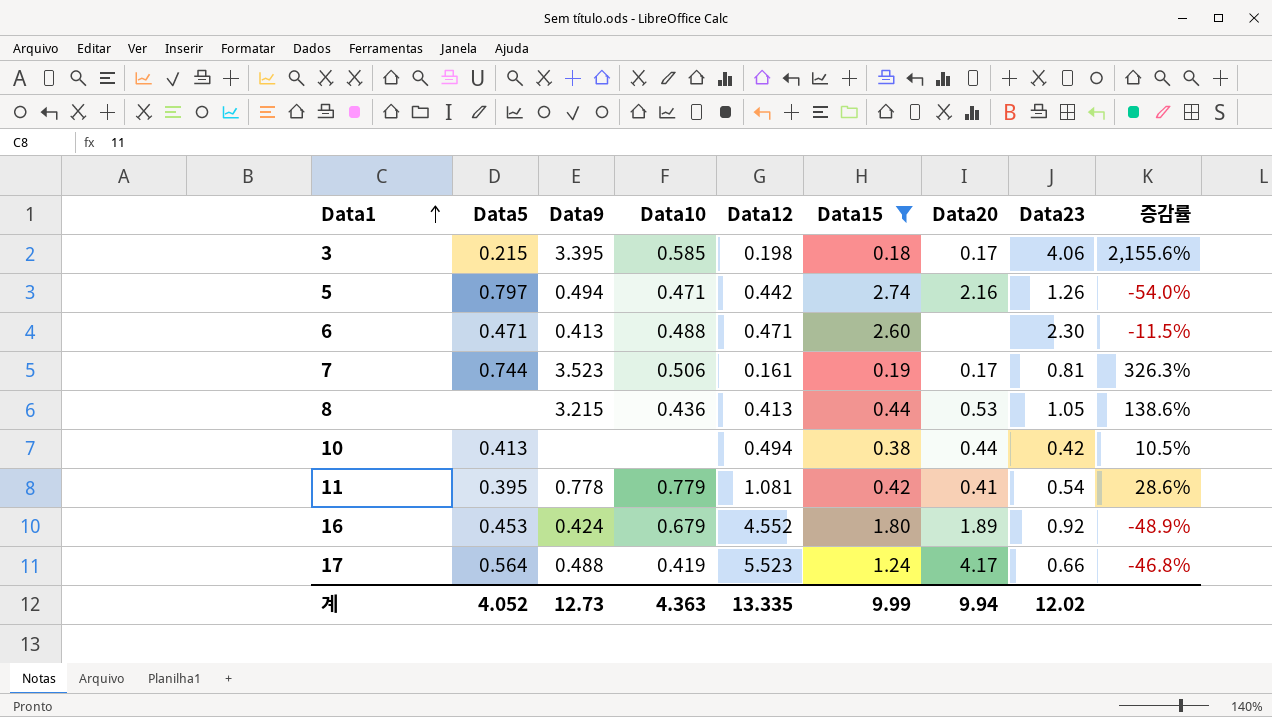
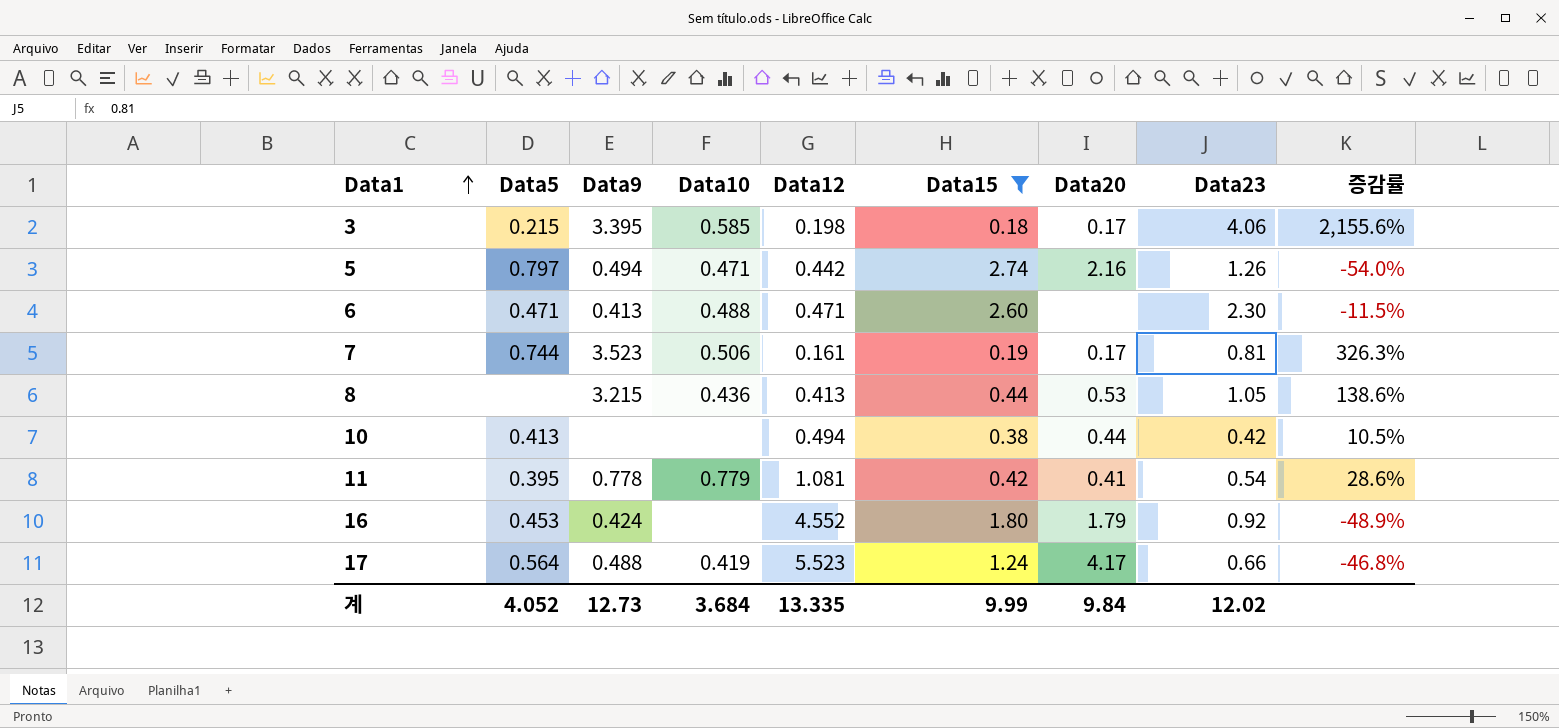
16 | Data10: 0.679 -> none
16 | Data20: 1.89 -> 1.79
계 | Data10: 4.363 -> 3.684
계 | Data20: 9.94 -> 9.84

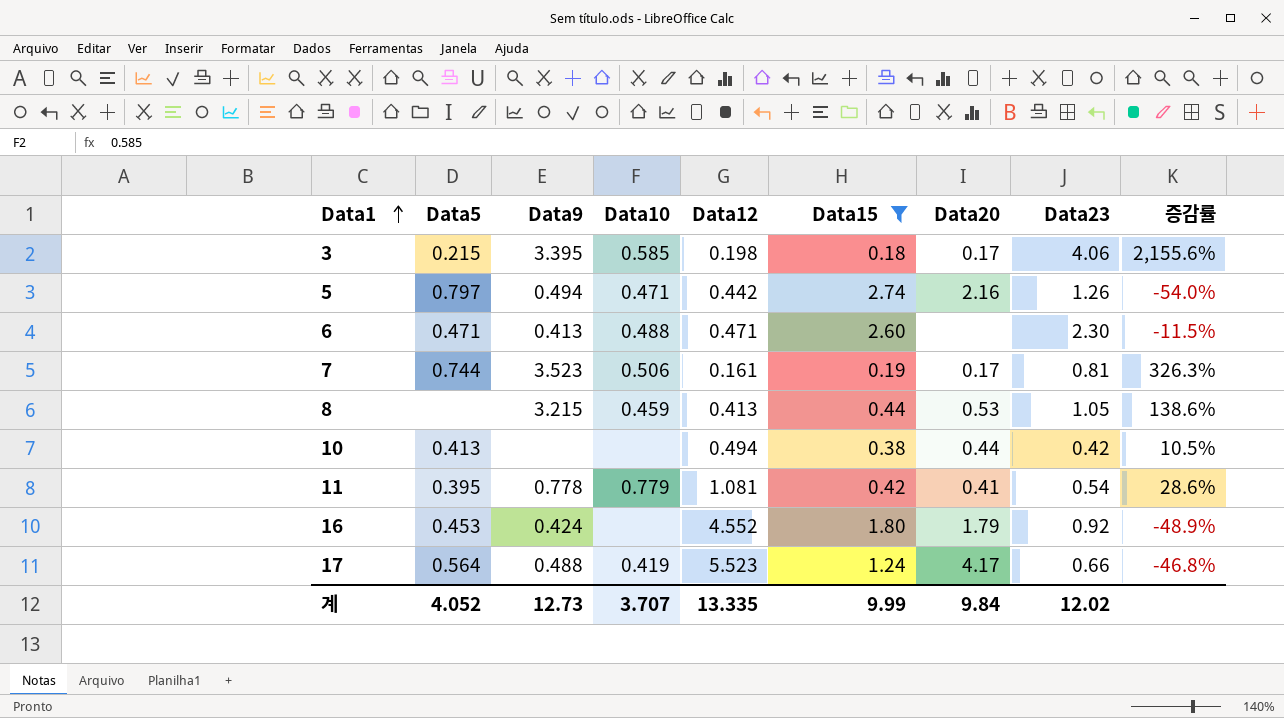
8 | Data10: 0.436 -> 0.459
계 | Data10: 3.684 -> 3.707

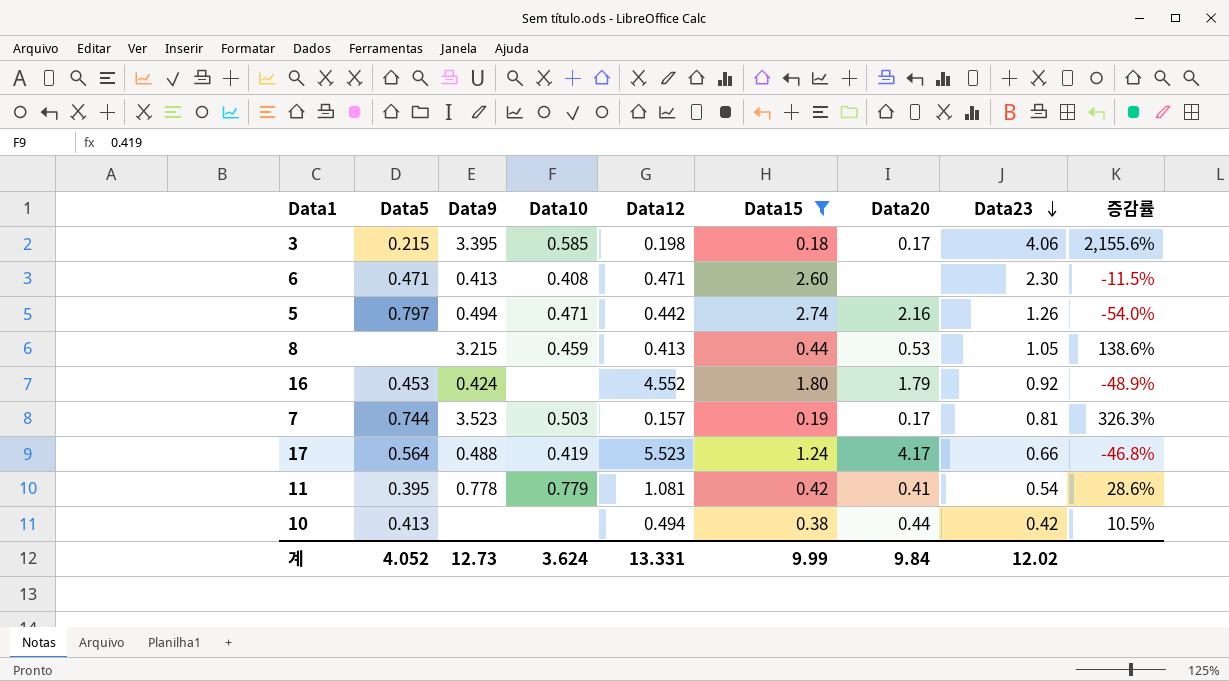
row order: Data1 ascending -> Data23 descending
6 | Data10: 0.488 -> 0.408
7 | Data10: 0.506 -> 0.503
7 | Data12: 0.161 -> 0.157
계 | Data10: 3.707 -> 3.624
계 | Data12: 13.335 -> 13.331

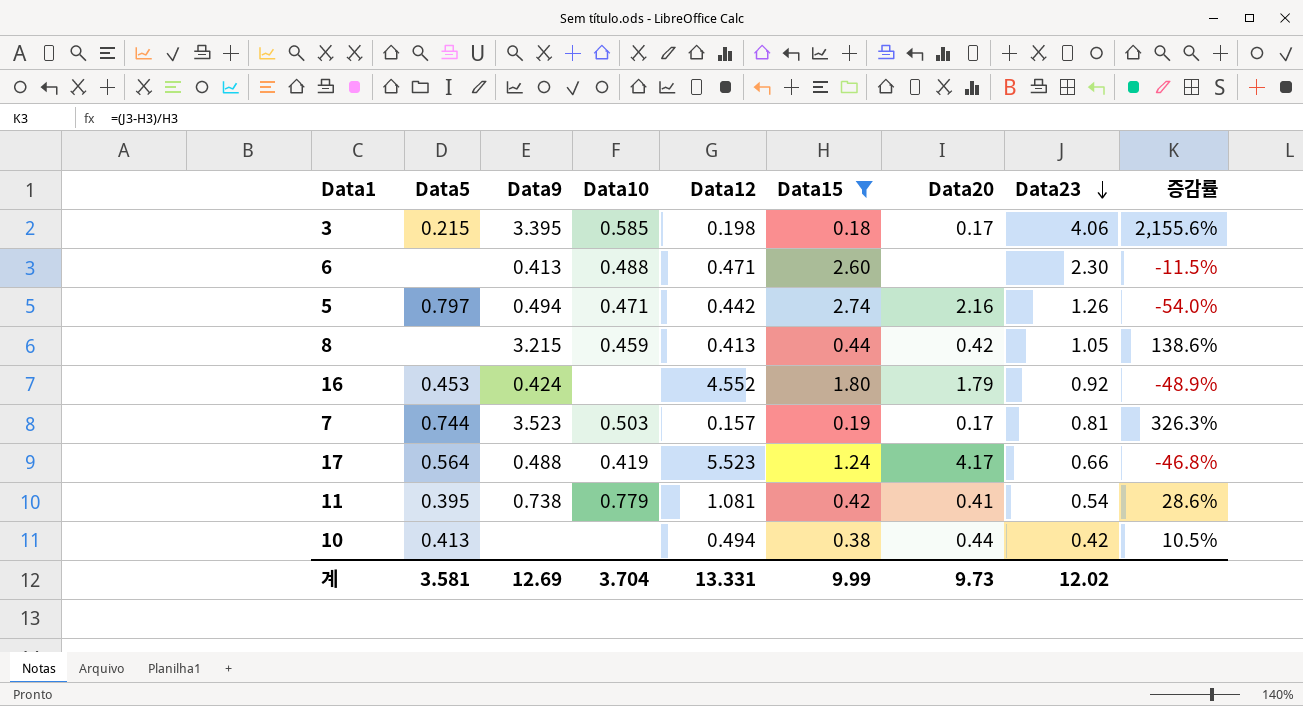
6 | Data5: 0.471 -> none
6 | Data10: 0.408 -> 0.488
8 | Data20: 0.53 -> 0.42
11 | Data9: 0.778 -> 0.738
계 | Data5: 4.052 -> 3.581
계 | Data9: 12.73 -> 12.69
계 | Data10: 3.624 -> 3.704
계 | Data20: 9.84 -> 9.73

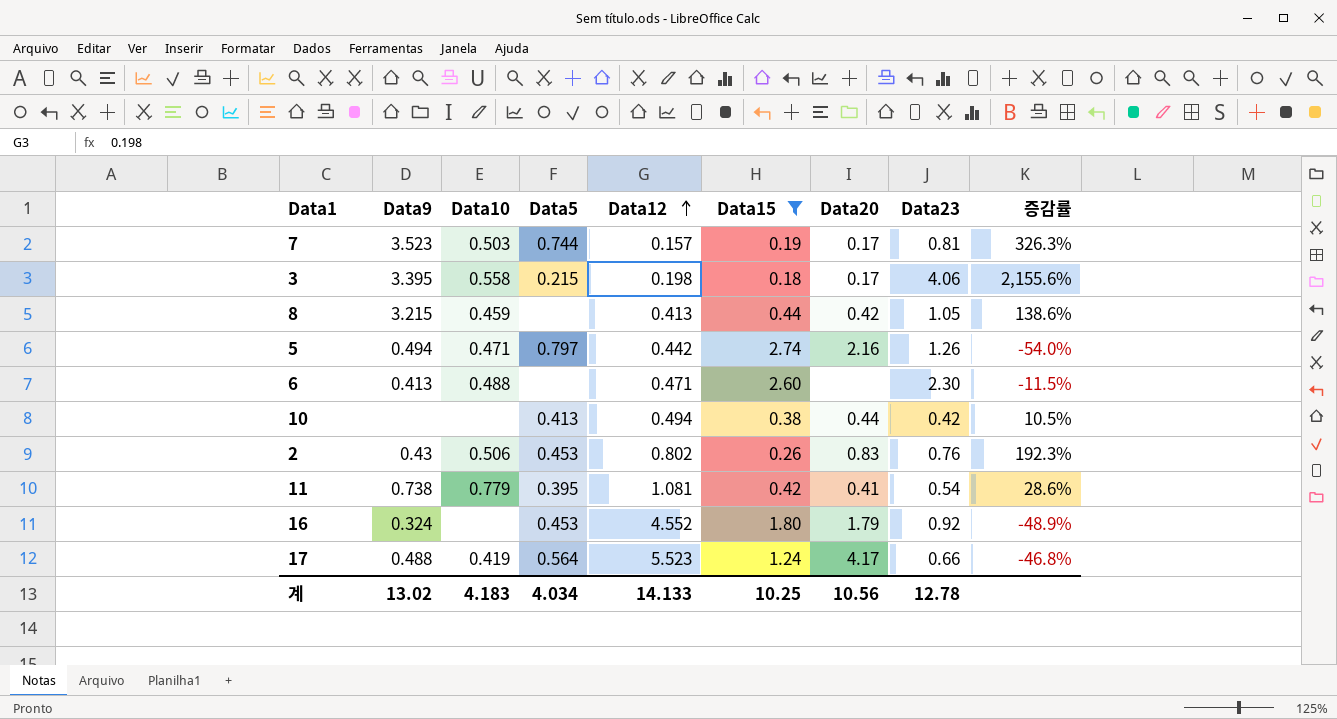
row order: Data23 descending -> Data12 ascending
column Data5 | position: 2 -> 4
3 | Data10: 0.585 -> 0.558
row 2: none -> 0.43 | 0.506 | 0.453 | 0.802 | 0.26 | 0.83 | 0.76 | 192.3%
16 | Data9: 0.424 -> 0.324
계 | Data9: 12.69 -> 13.02
계 | Data10: 3.704 -> 4.183
계 | Data5: 3.581 -> 4.034
계 | Data12: 13.331 -> 14.133
계 | Data15: 9.99 -> 10.25
계 | Data20: 9.73 -> 10.56
계 | Data23: 12.02 -> 12.78

